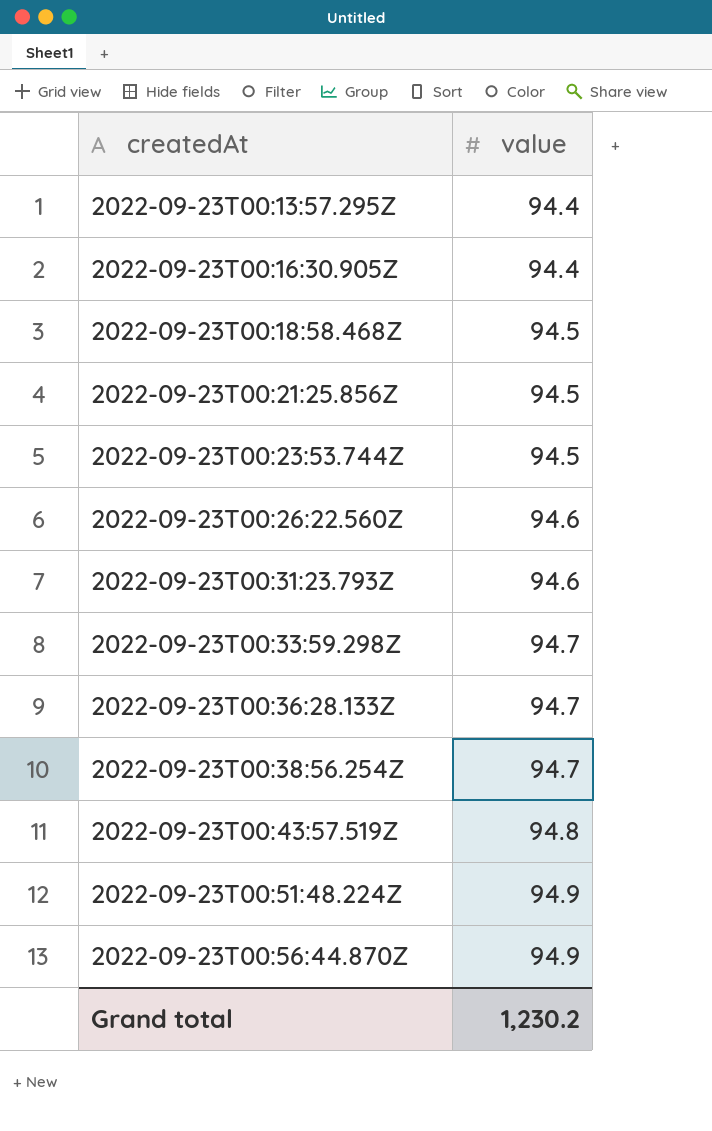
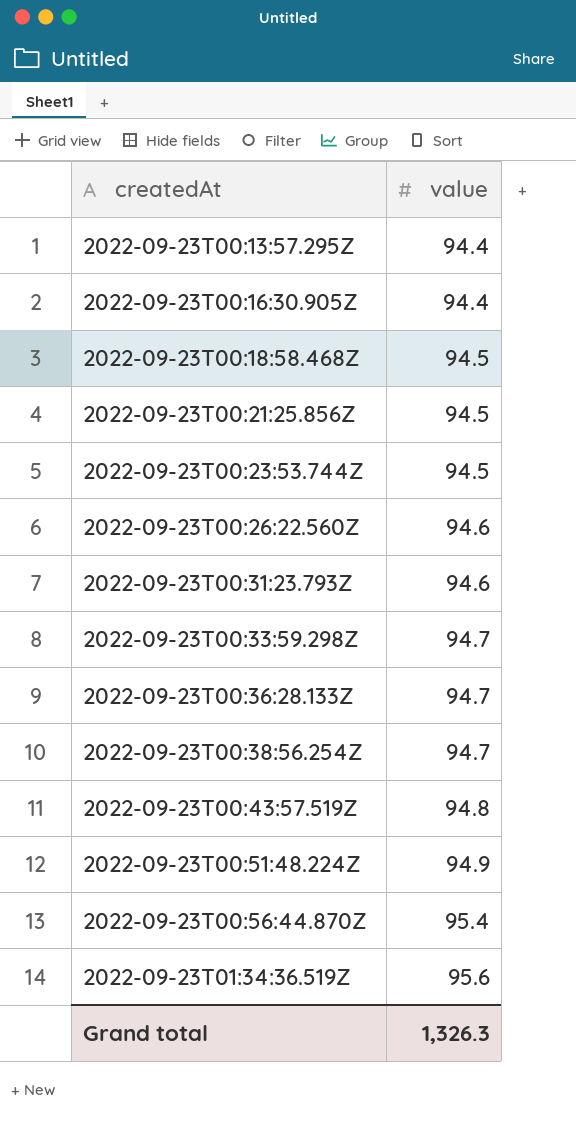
2022-09-23T00:56:44.870Z | value: 94.9 -> 95.4
row 2022-09-23T01:34:36.519Z: none -> 95.6
Grand total | value: 1,230.2 -> 1,326.3

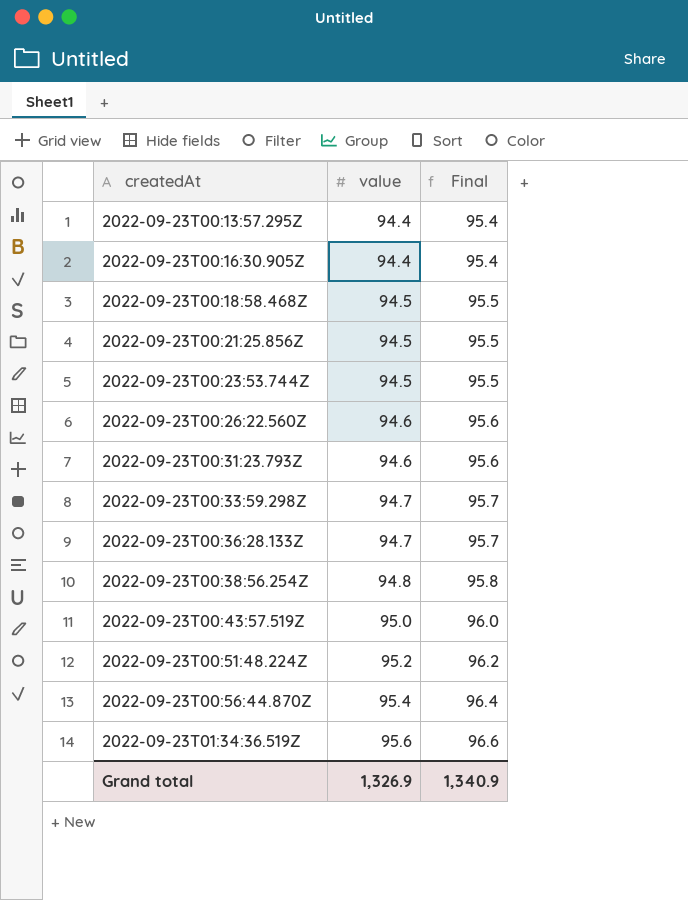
column Final | formula: none -> [value] + 1
2022-09-23T00:38:56.254Z | value: 94.7 -> 94.8
2022-09-23T00:43:57.519Z | value: 94.8 -> 95.0
2022-09-23T00:51:48.224Z | value: 94.9 -> 95.2
Grand total | value: 1,326.3 -> 1,326.9

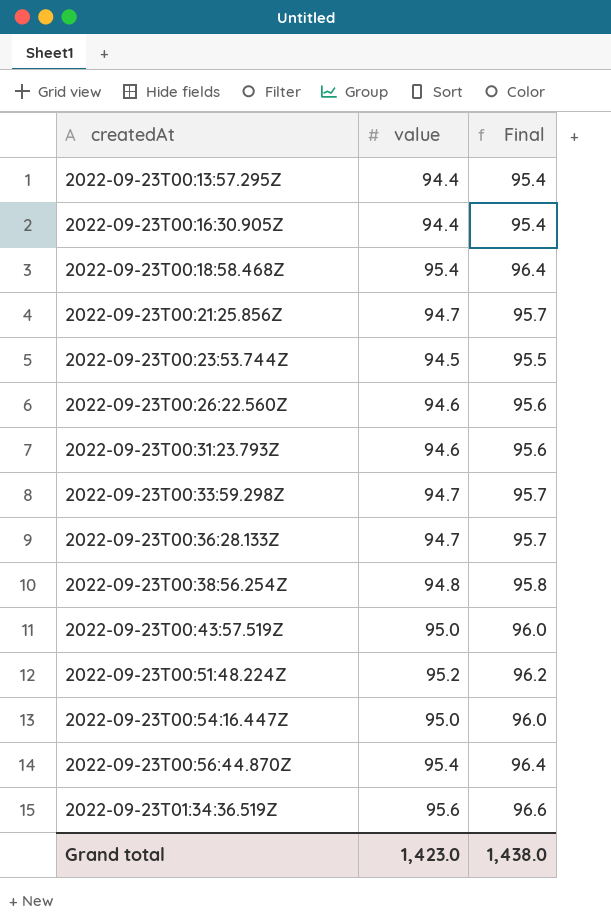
2022-09-23T00:18:58.468Z | value: 94.5 -> 95.4
2022-09-23T00:18:58.468Z | Final: 95.5 -> 96.4
2022-09-23T00:21:25.856Z | value: 94.5 -> 94.7
2022-09-23T00:21:25.856Z | Final: 95.5 -> 95.7
row 2022-09-23T00:54:16.447Z: none -> 95.0 | 96.0
Grand total | value: 1,326.9 -> 1,423.0
Grand total | Final: 1,340.9 -> 1,438.0

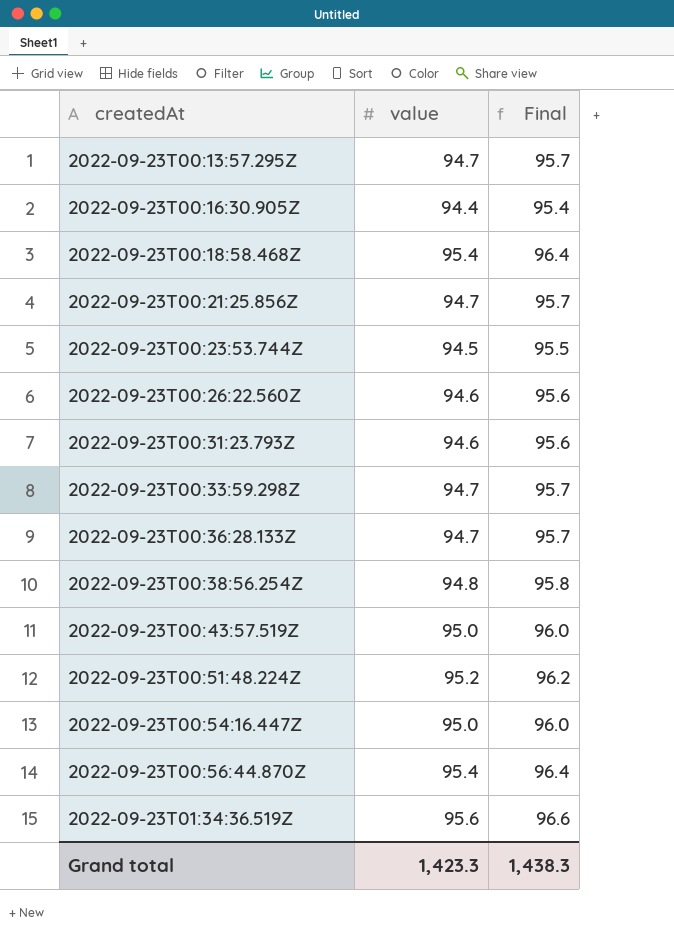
2022-09-23T00:13:57.295Z | value: 94.4 -> 94.7
2022-09-23T00:13:57.295Z | Final: 95.4 -> 95.7
Grand total | value: 1,423.0 -> 1,423.3
Grand total | Final: 1,438.0 -> 1,438.3

